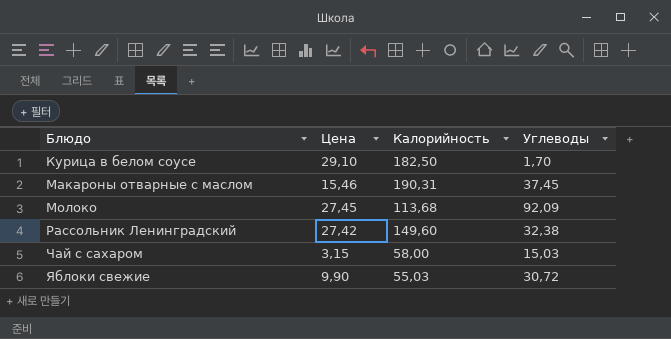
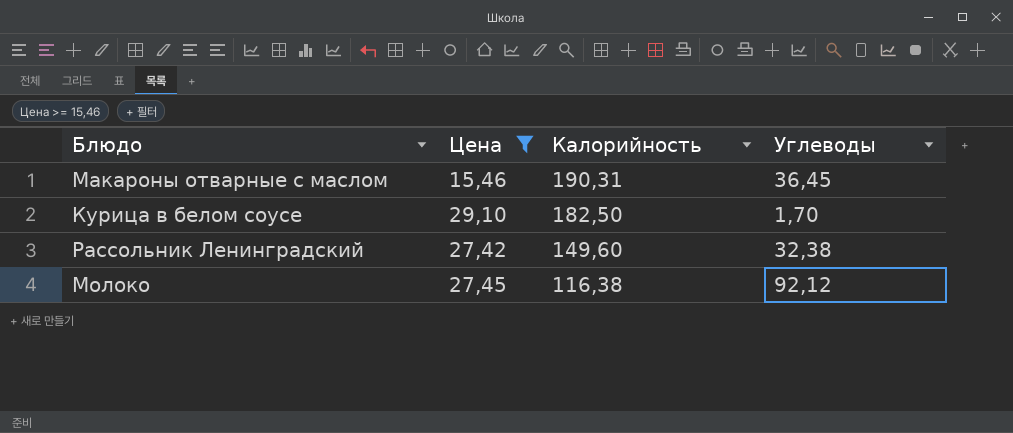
filter: none -> Цена >= 15,46
row order: Блюдо ascending -> Калорийность descending
Макароны отварные с маслом | Углеводы: 37,45 -> 36,45
Молоко | Калорийность: 113,68 -> 116,38
Молоко | Углеводы: 92,09 -> 92,12

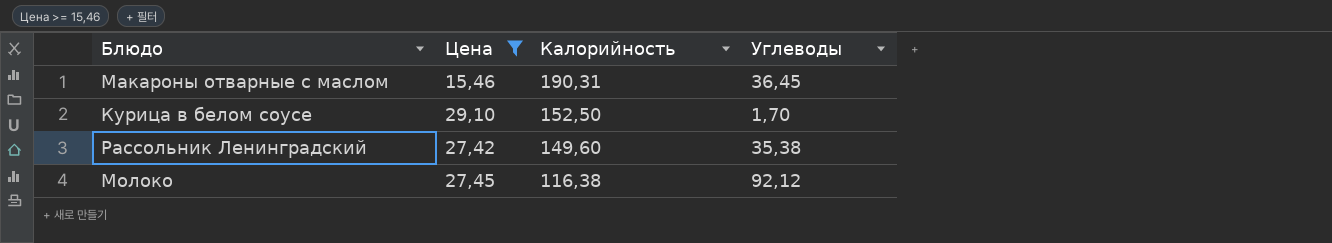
Курица в белом соусе | Калорийность: 182,50 -> 152,50
Рассольник Ленинградский | Углеводы: 32,38 -> 35,38

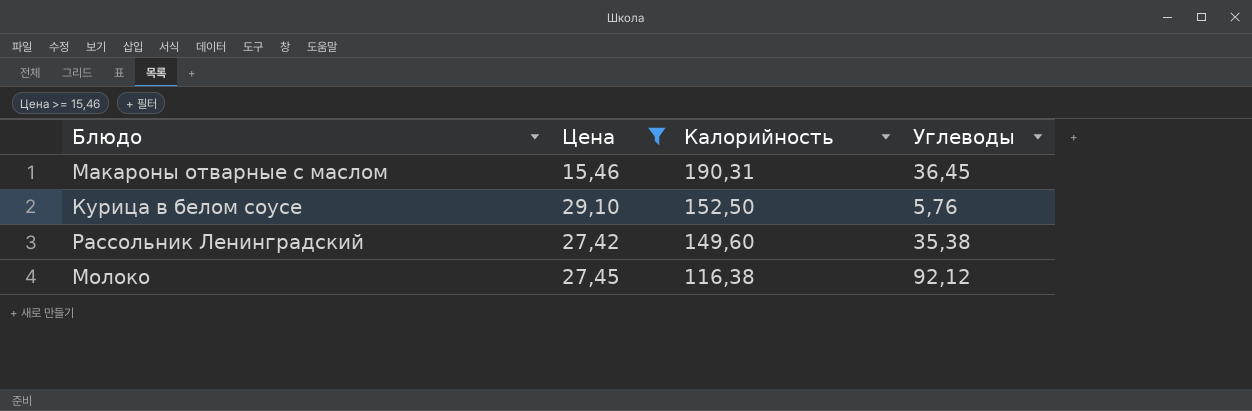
Курица в белом соусе | Углеводы: 1,70 -> 5,76

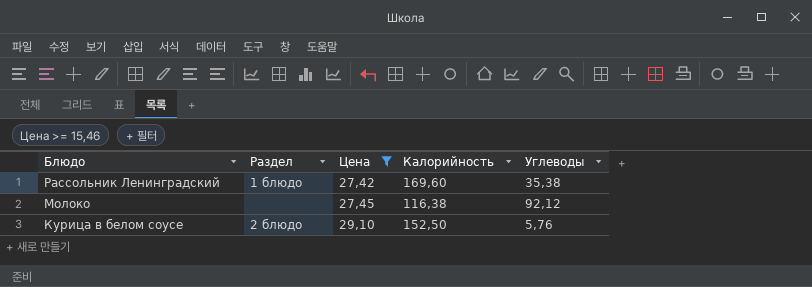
row order: Калорийность descending -> Блюдо descending
column Раздел | position: none -> 2
row Макароны отварные с маслом: 15,46 | 190,31 | 36,45 -> none
Рассольник Ленинградский | Калорийность: 149,60 -> 169,60

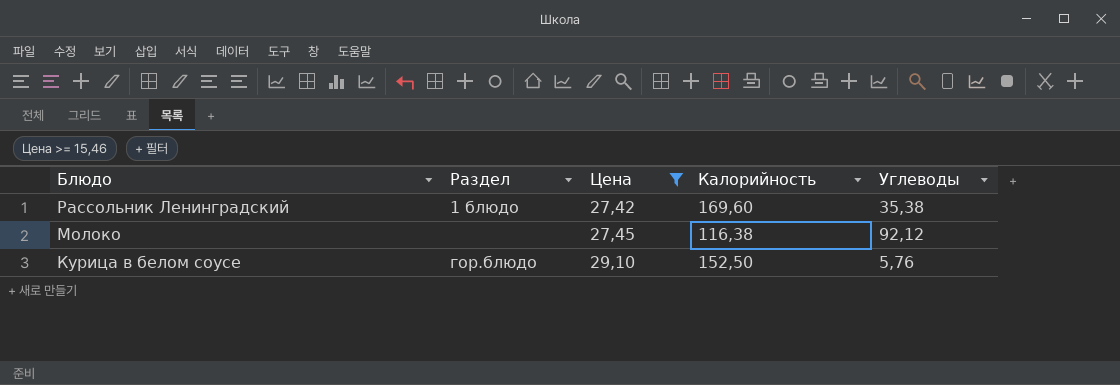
Курица в белом соусе | Раздел: 2 блюдо -> гор.блюдо

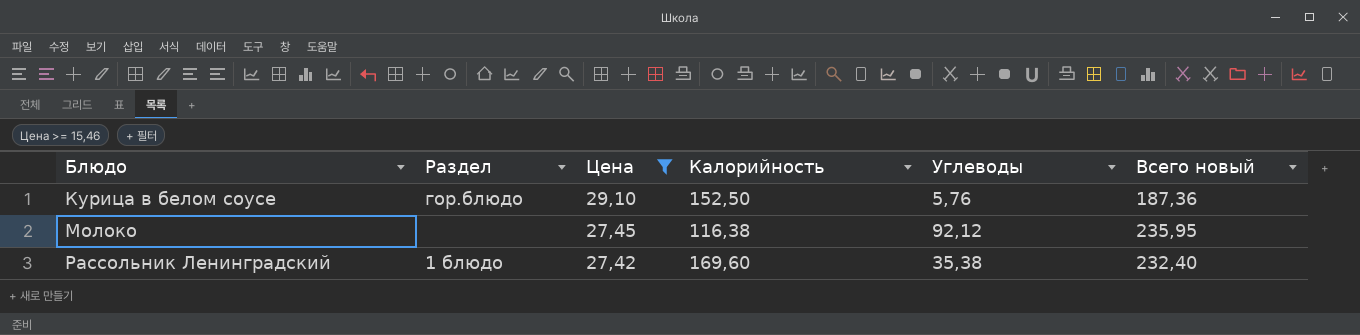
row order: Блюдо descending -> Блюдо ascending
column Всего новый | formula: none -> [Цена] + [Калорийность] + [Углеводы]

